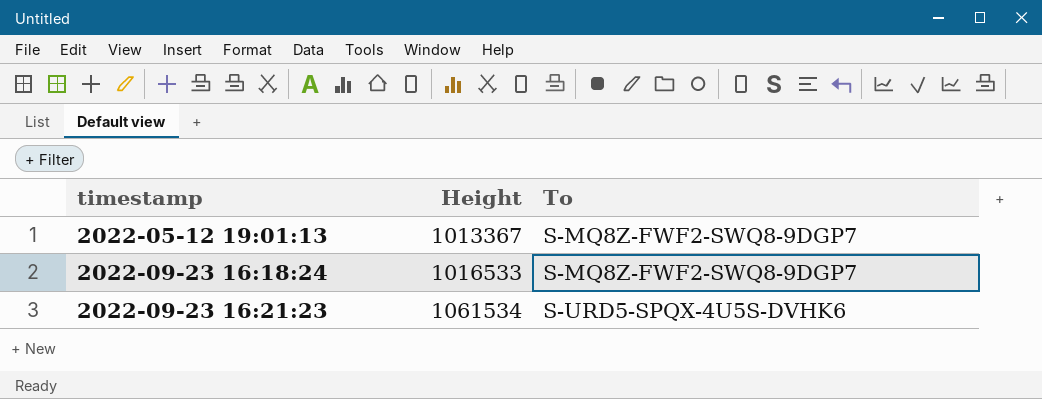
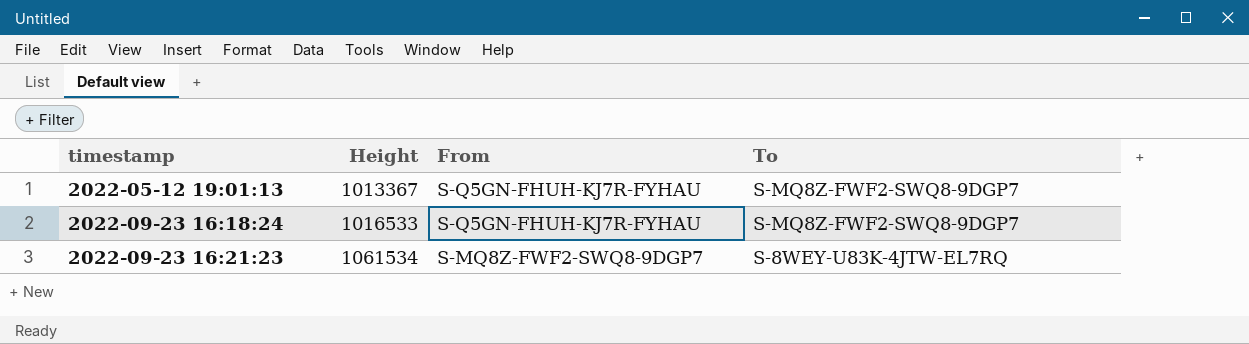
column From | position: none -> 3
2022-09-23 16:21:23 | To: S-URD5-SPQX-4U5S-DVHK6 -> S-8WEY-U83K-4JTW-EL7RQ

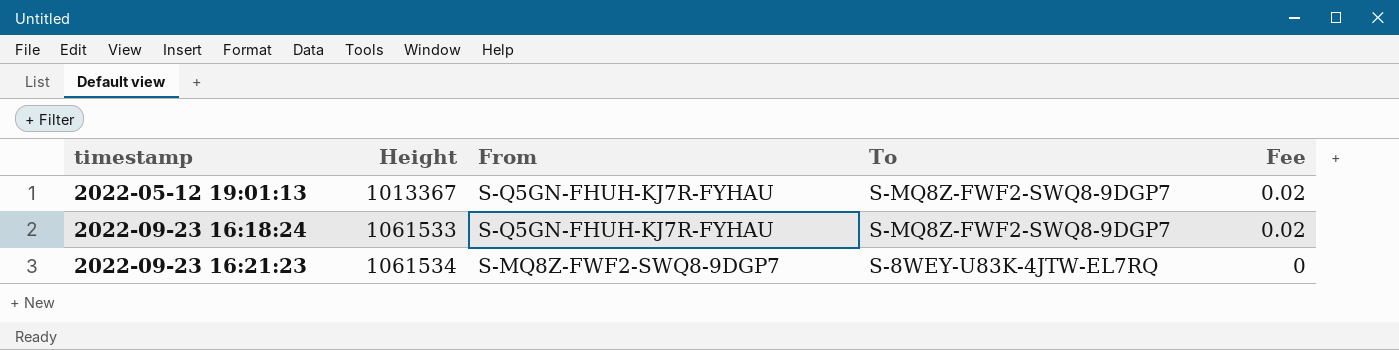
column Fee | position: none -> 5
2022-09-23 16:18:24 | Height: 1016533 -> 1061533

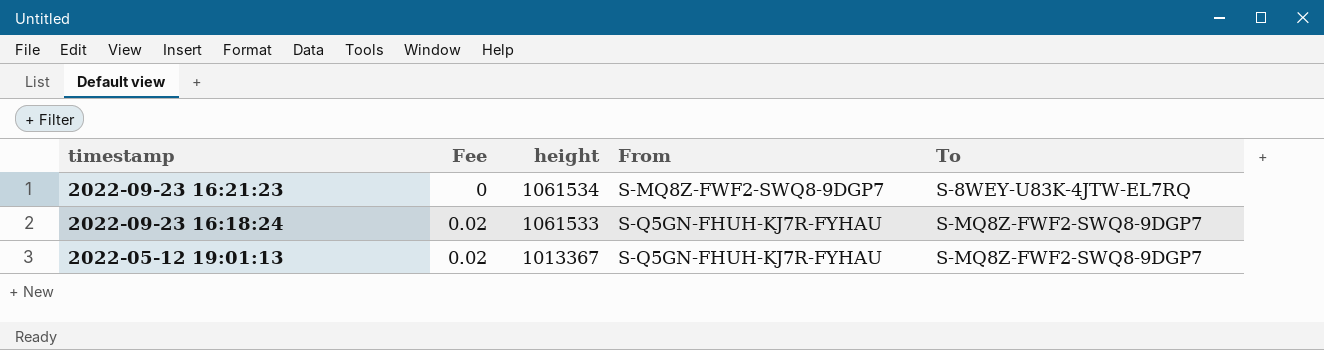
row order: timestamp ascending -> timestamp descending
column Fee | position: 5 -> 2
column name: Height -> height

